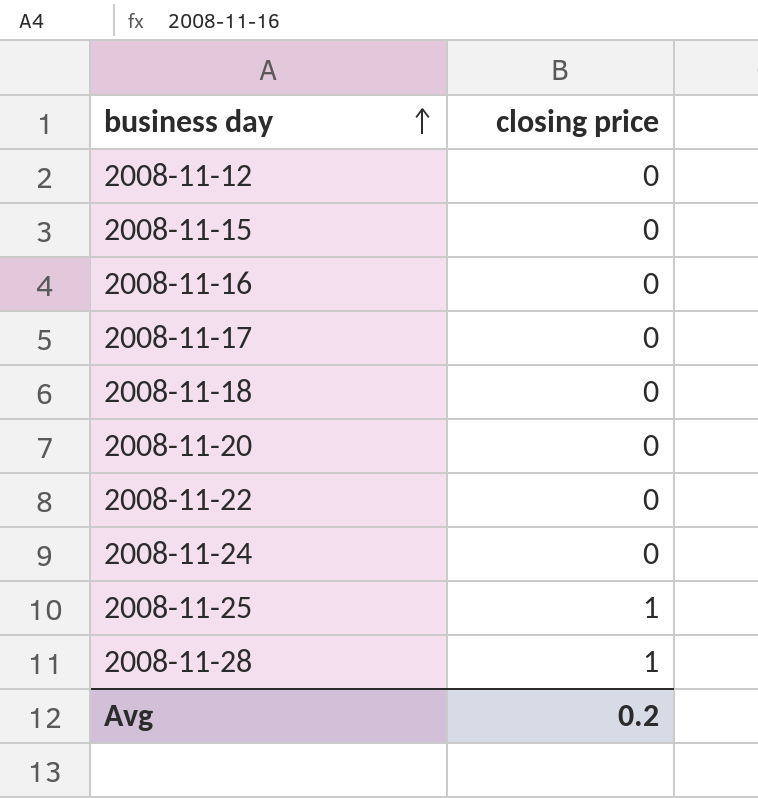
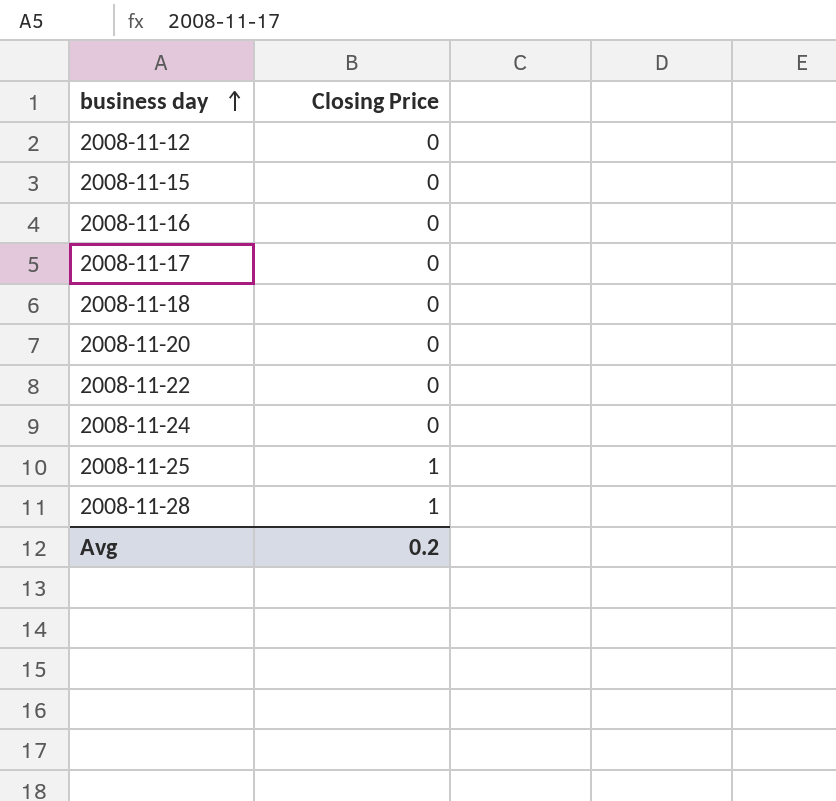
column name: closing price -> Closing Price

